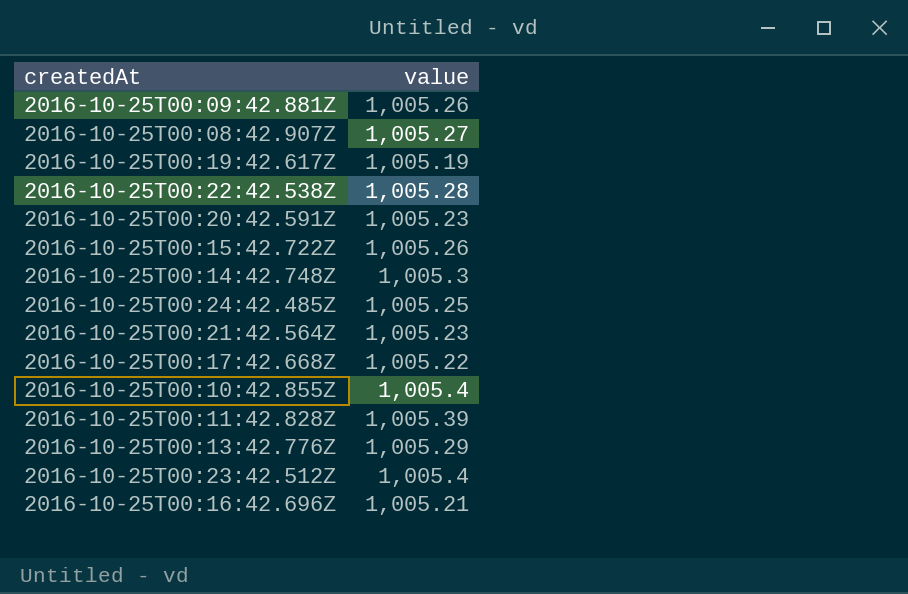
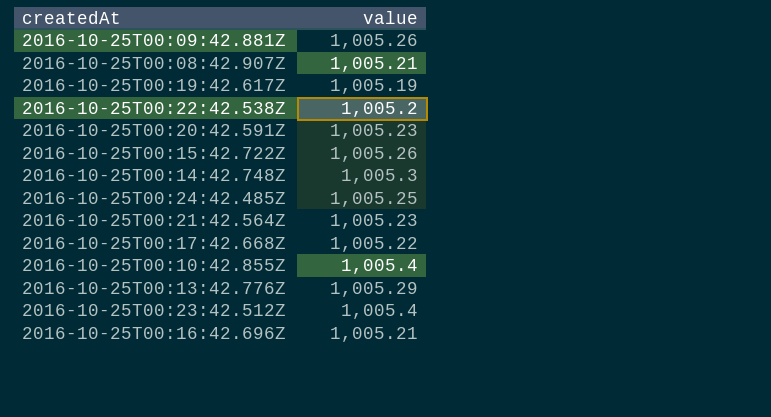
row 2016-10-25T00:11:42.828Z: 1,005.39 -> none
2016-10-25T00:08:42.907Z | value: 1,005.27 -> 1,005.21
2016-10-25T00:22:42.538Z | value: 1,005.28 -> 1,005.2

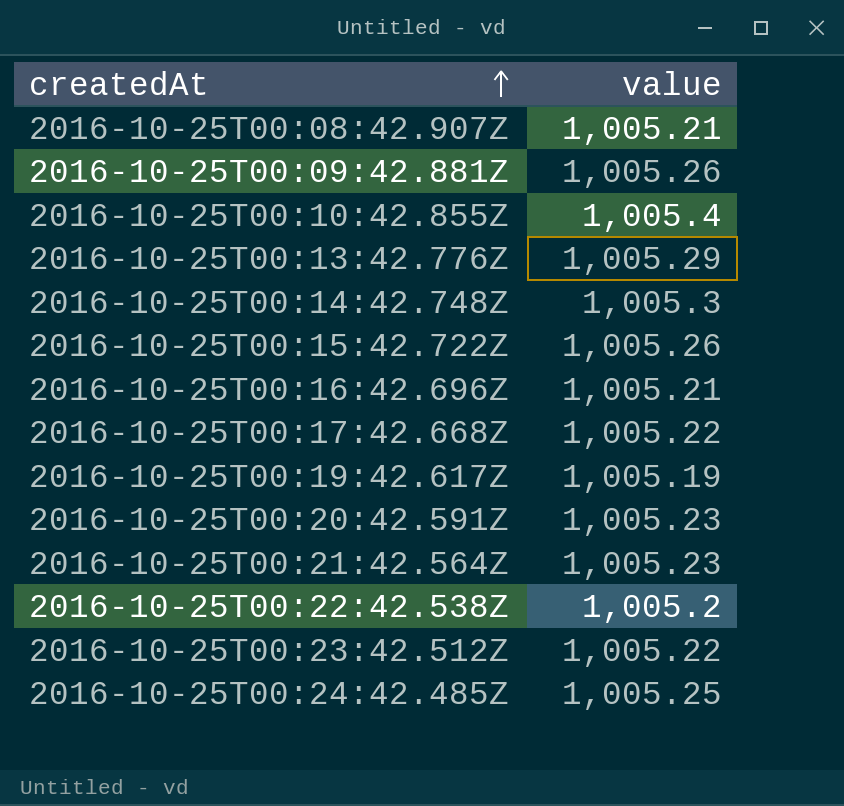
row order: none -> createdAt ascending
2016-10-25T00:23:42.512Z | value: 1,005.4 -> 1,005.22

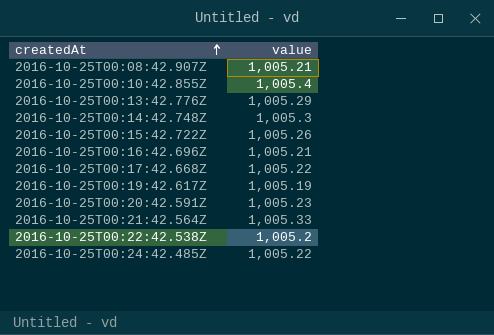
row 2016-10-25T00:09:42.881Z: 1,005.26 -> none
row 2016-10-25T00:23:42.512Z: 1,005.22 -> none
2016-10-25T00:21:42.564Z | value: 1,005.23 -> 1,005.33
2016-10-25T00:24:42.485Z | value: 1,005.25 -> 1,005.22

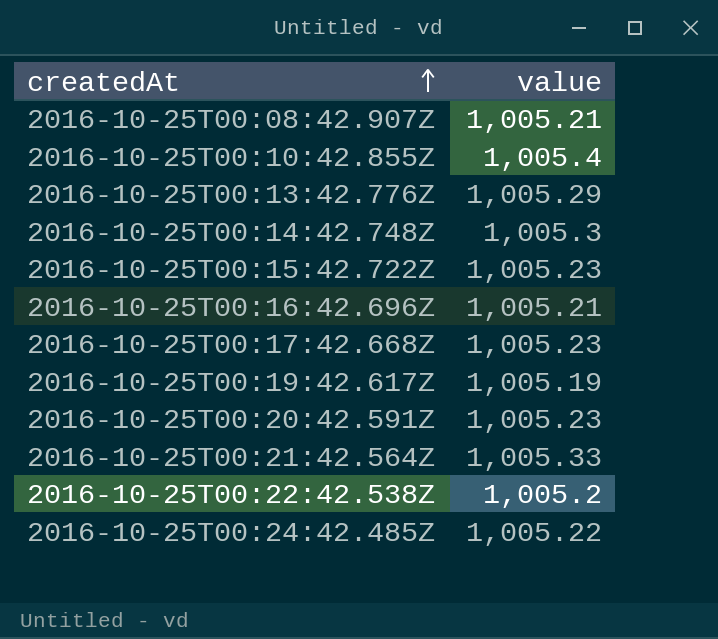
2016-10-25T00:15:42.722Z | value: 1,005.26 -> 1,005.23
2016-10-25T00:17:42.668Z | value: 1,005.22 -> 1,005.23

